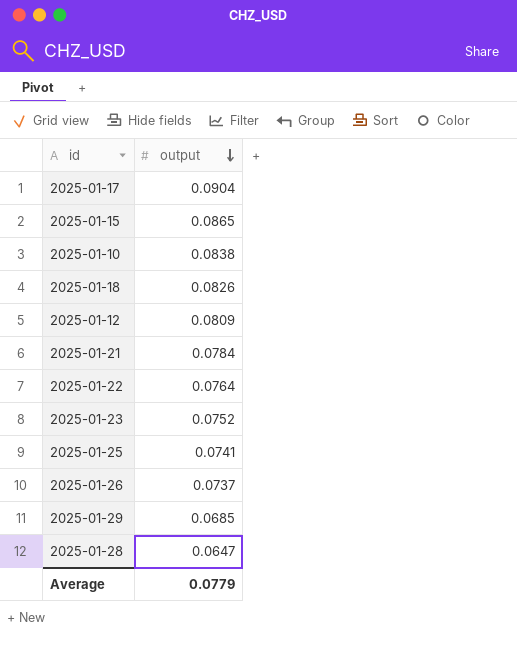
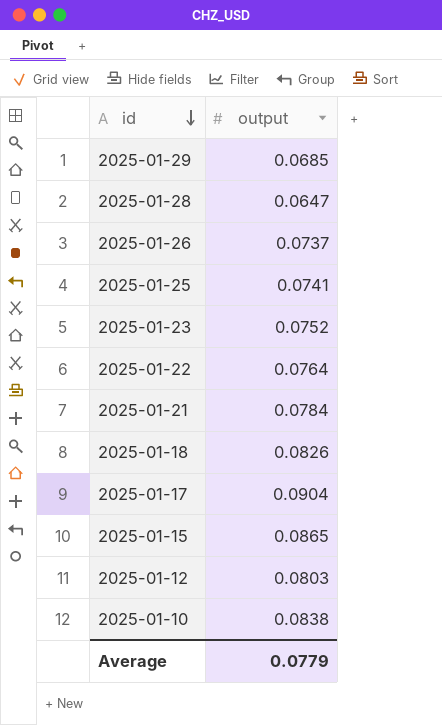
row order: output descending -> id descending
2025-01-12 | output: 0.0809 -> 0.0803

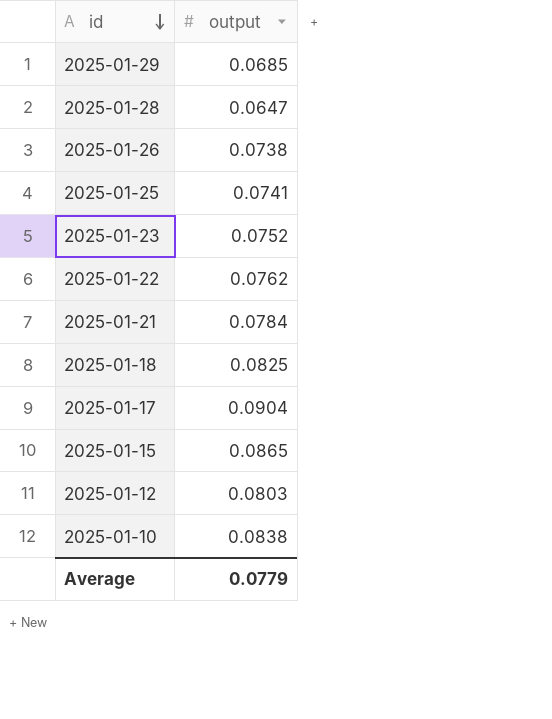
2025-01-26 | output: 0.0737 -> 0.0738
2025-01-22 | output: 0.0764 -> 0.0762
2025-01-18 | output: 0.0826 -> 0.0825

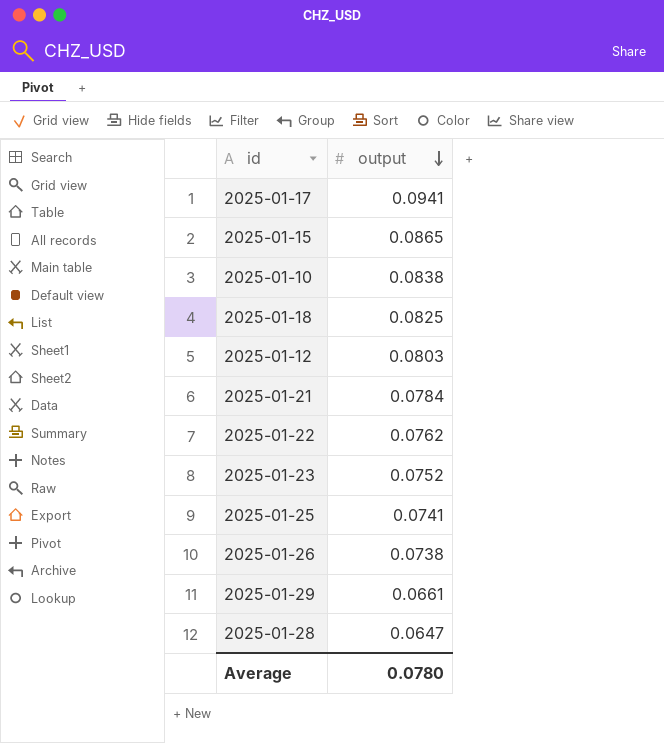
row order: id descending -> output descending
2025-01-17 | output: 0.0904 -> 0.0941
2025-01-29 | output: 0.0685 -> 0.0661
Average | output: 0.0779 -> 0.0780

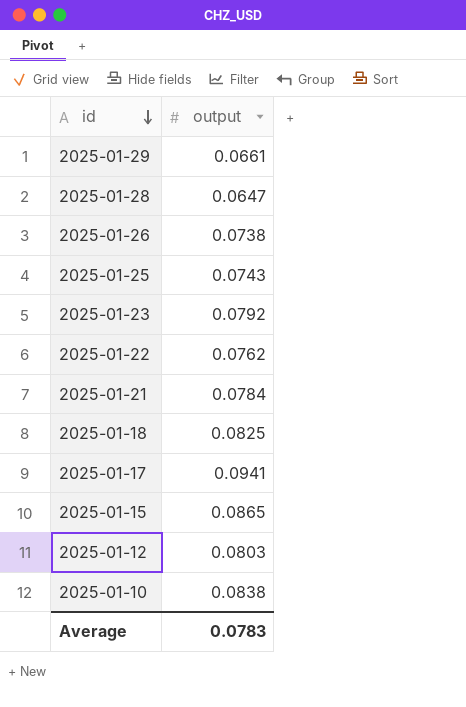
row order: output descending -> id descending
2025-01-25 | output: 0.0741 -> 0.0743
2025-01-23 | output: 0.0752 -> 0.0792
Average | output: 0.0780 -> 0.0783

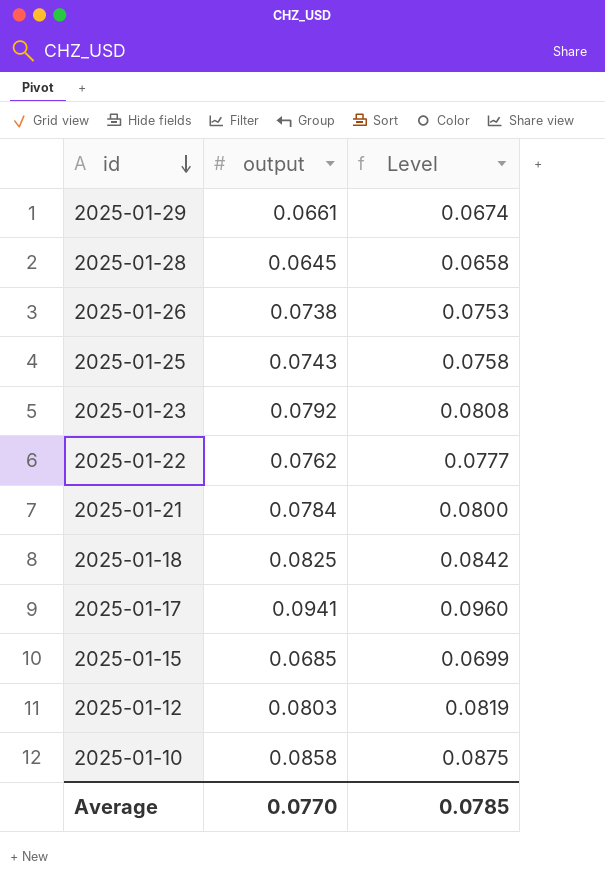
column Level | formula: none -> [output] * 1.02
2025-01-28 | output: 0.0647 -> 0.0645
2025-01-15 | output: 0.0865 -> 0.0685
2025-01-10 | output: 0.0838 -> 0.0858
Average | output: 0.0783 -> 0.0770

